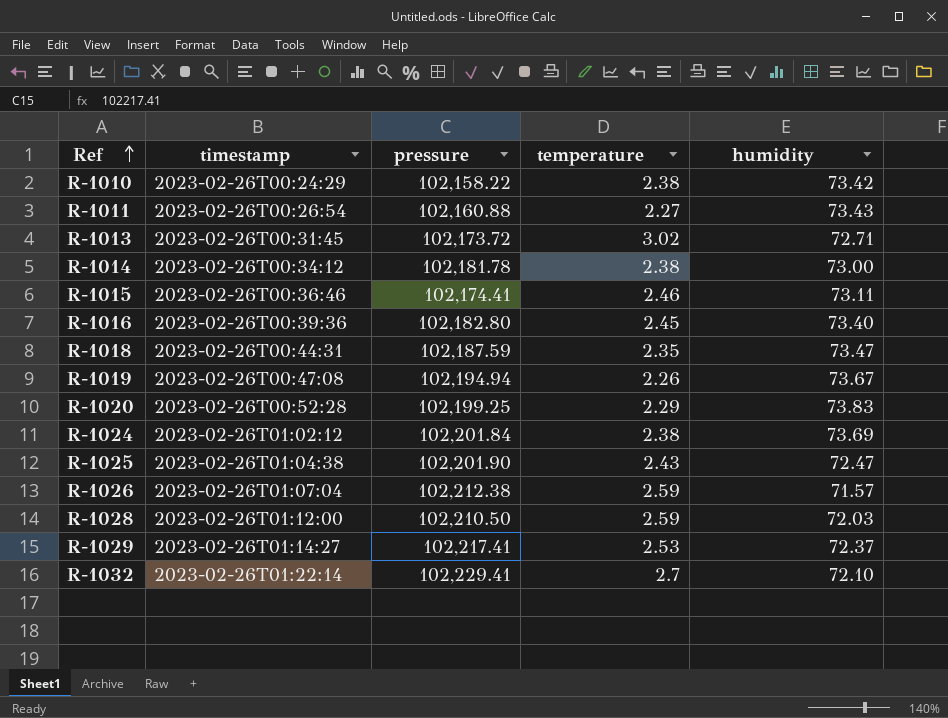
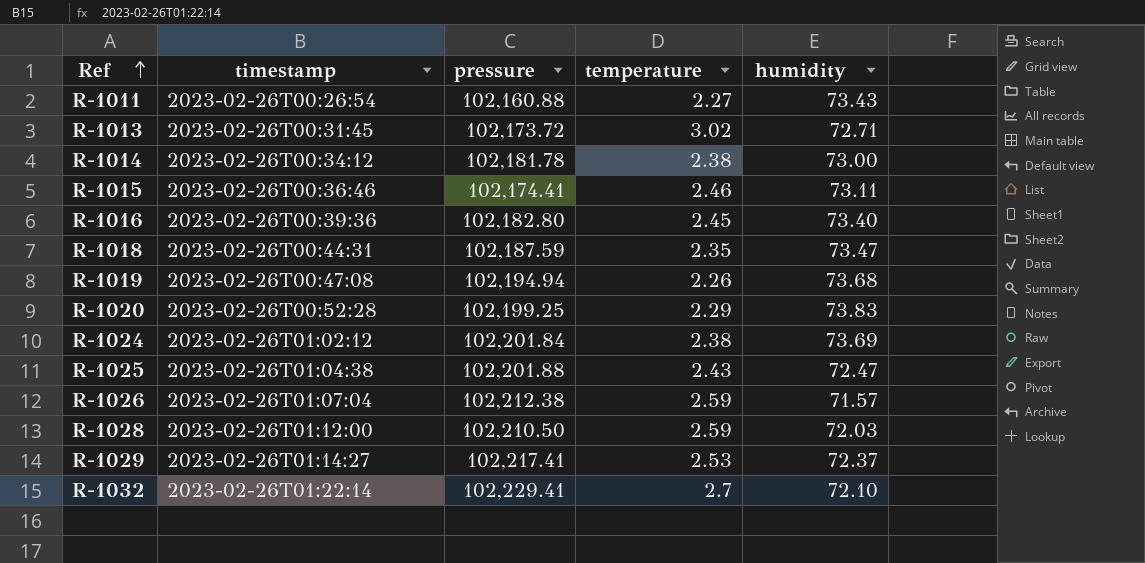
row R-1010: 2023-02-26T00:24:29 | 102,158.22 | 2.38 | 73.42 -> none
R-1019 | humidity: 73.67 -> 73.68
R-1025 | pressure: 102,201.90 -> 102,201.88

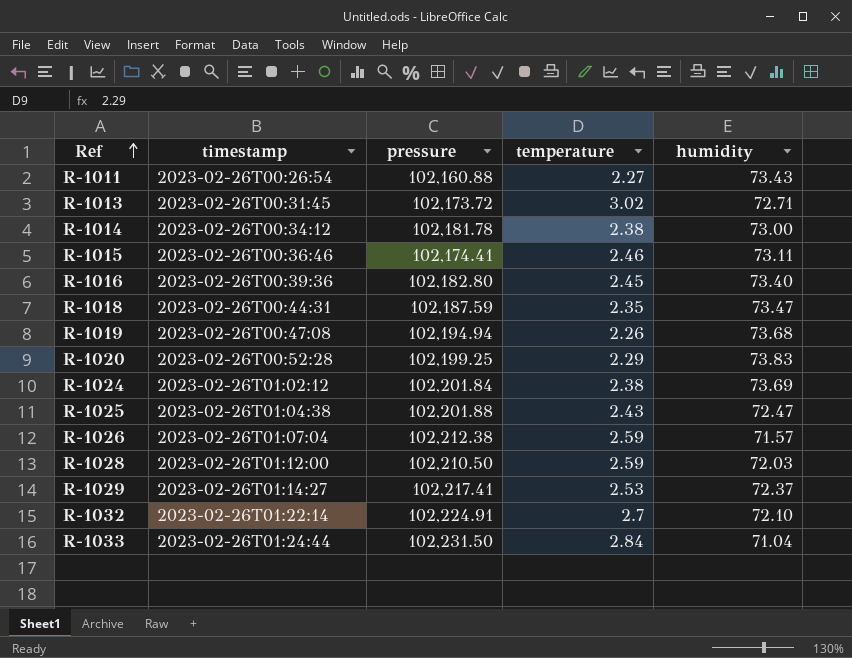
R-1032 | pressure: 102,229.41 -> 102,224.91
row R-1033: none -> 2023-02-26T01:24:44 | 102,231.50 | 2.84 | 71.04

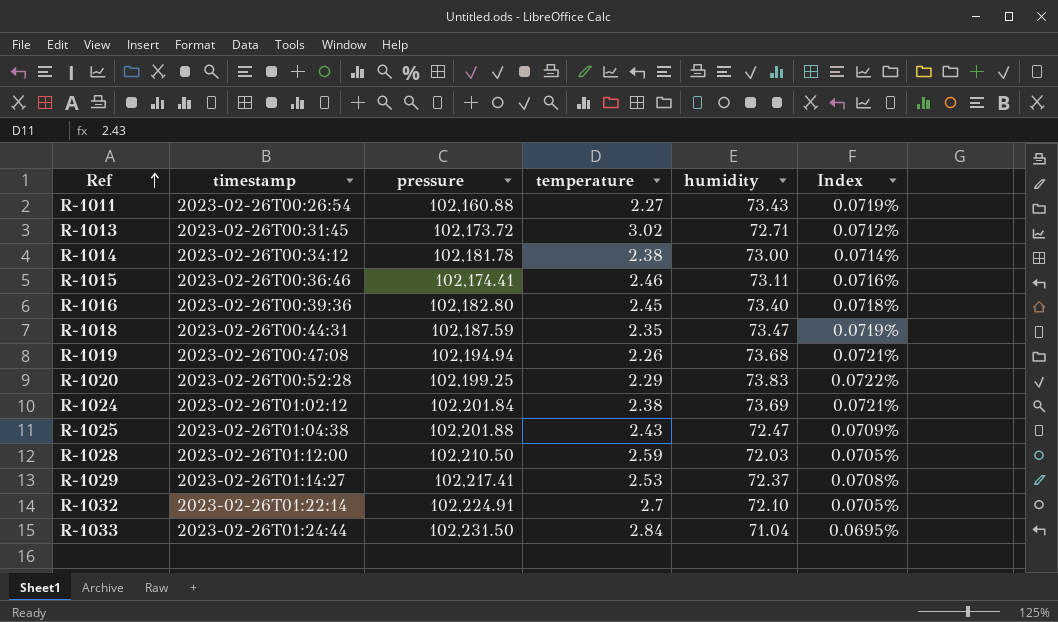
column Index | formula: none -> [humidity] / [pressure]
row R-1026: 2023-02-26T01:07:04 | 102,212.38 | 2.59 | 71.57 -> none

